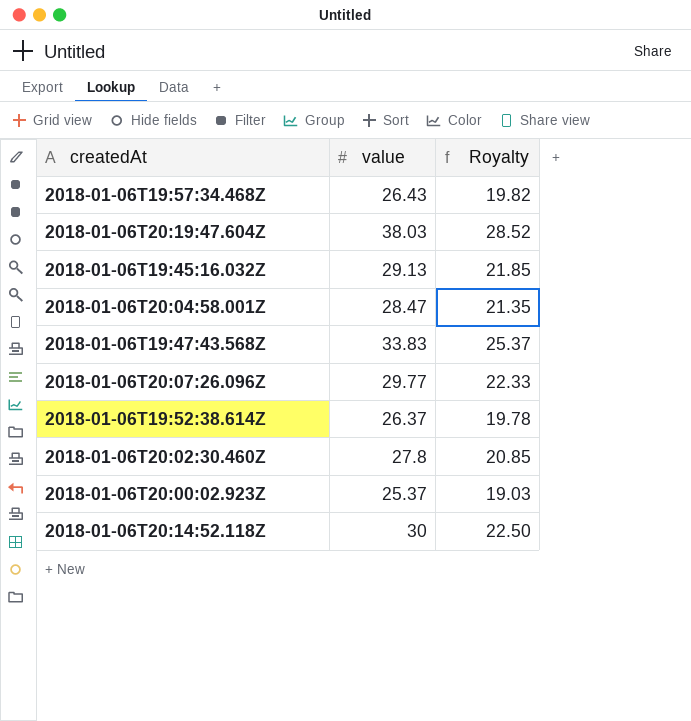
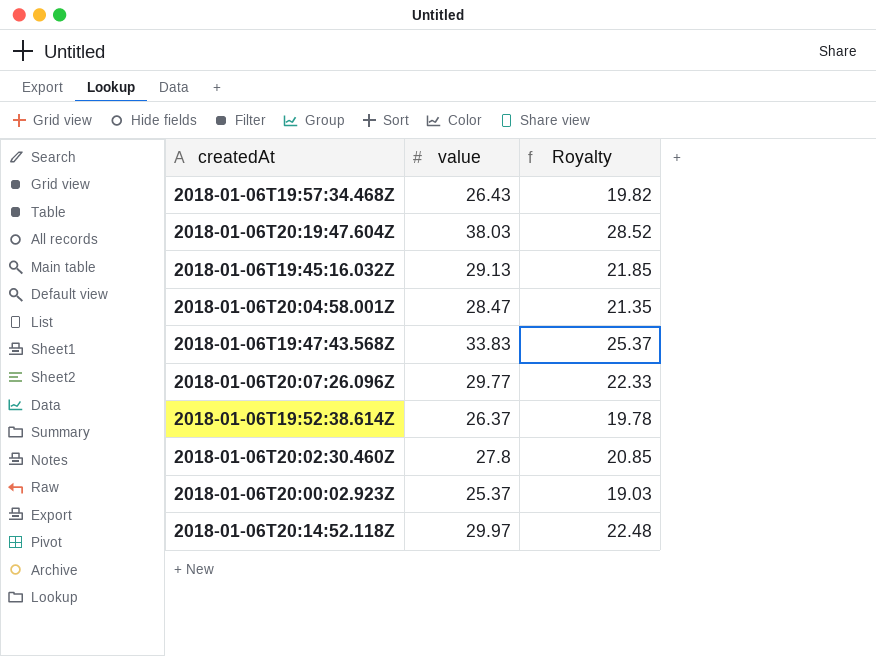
2018-01-06T20:14:52.118Z | value: 30 -> 29.97
2018-01-06T20:14:52.118Z | Royalty: 22.50 -> 22.48

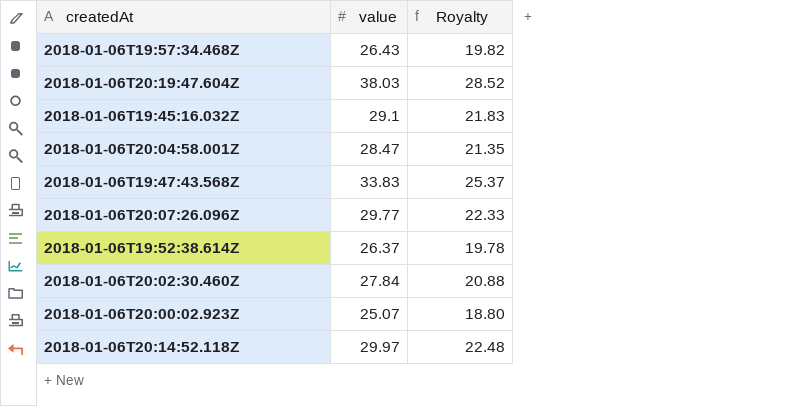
2018-01-06T19:45:16.032Z | value: 29.13 -> 29.1
2018-01-06T19:45:16.032Z | Royalty: 21.85 -> 21.83
2018-01-06T20:02:30.460Z | value: 27.8 -> 27.84
2018-01-06T20:02:30.460Z | Royalty: 20.85 -> 20.88
2018-01-06T20:00:02.923Z | value: 25.37 -> 25.07
2018-01-06T20:00:02.923Z | Royalty: 19.03 -> 18.80

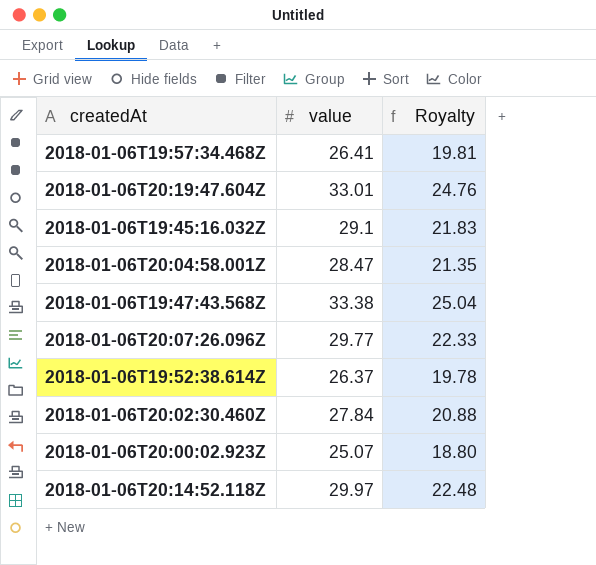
2018-01-06T19:57:34.468Z | value: 26.43 -> 26.41
2018-01-06T19:57:34.468Z | Royalty: 19.82 -> 19.81
2018-01-06T20:19:47.604Z | value: 38.03 -> 33.01
2018-01-06T20:19:47.604Z | Royalty: 28.52 -> 24.76
2018-01-06T19:47:43.568Z | value: 33.83 -> 33.38
2018-01-06T19:47:43.568Z | Royalty: 25.37 -> 25.04

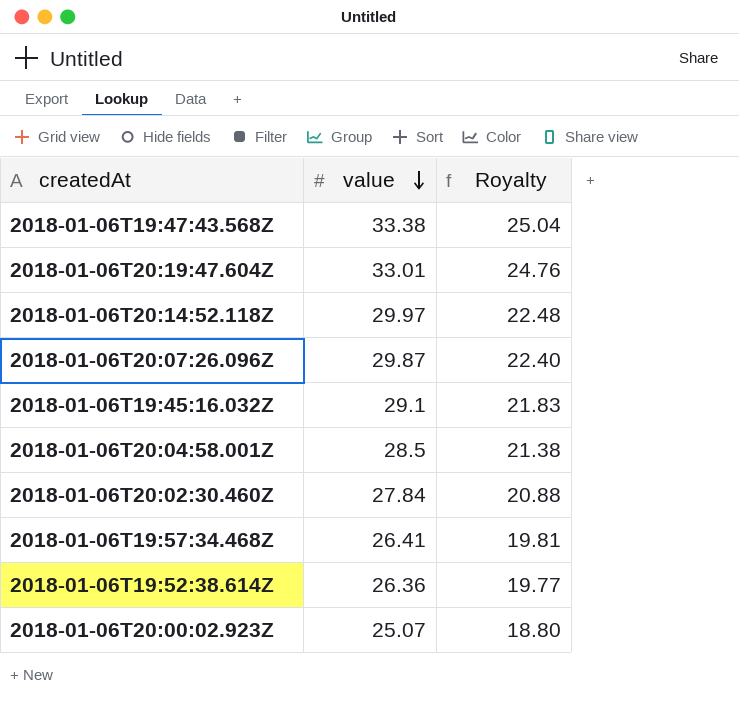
row order: none -> value descending
2018-01-06T20:07:26.096Z | value: 29.77 -> 29.87
2018-01-06T20:07:26.096Z | Royalty: 22.33 -> 22.40
2018-01-06T20:04:58.001Z | value: 28.47 -> 28.5
2018-01-06T20:04:58.001Z | Royalty: 21.35 -> 21.38
2018-01-06T19:52:38.614Z | value: 26.37 -> 26.36
2018-01-06T19:52:38.614Z | Royalty: 19.78 -> 19.77

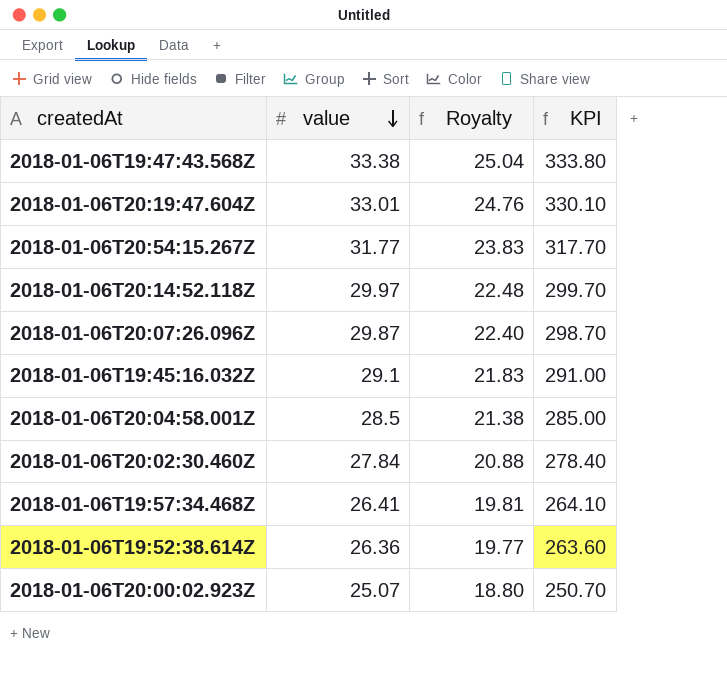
column KPI | formula: none -> [value] * 10
row 2018-01-06T20:54:15.267Z: none -> 31.77 | 23.83 | 317.70

